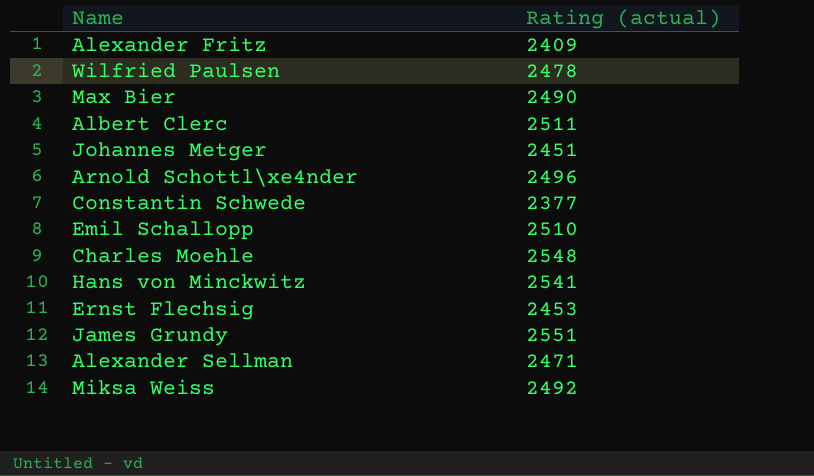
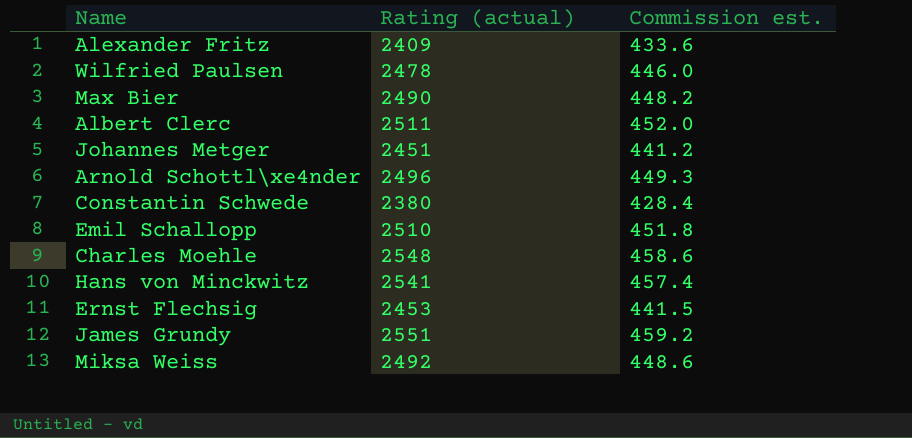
column Commission est. | formula: none -> [Rating (actual)] * 0.18
row Alexander Sellman: 2471 -> none
Constantin Schwede | Rating (actual): 2377 -> 2380

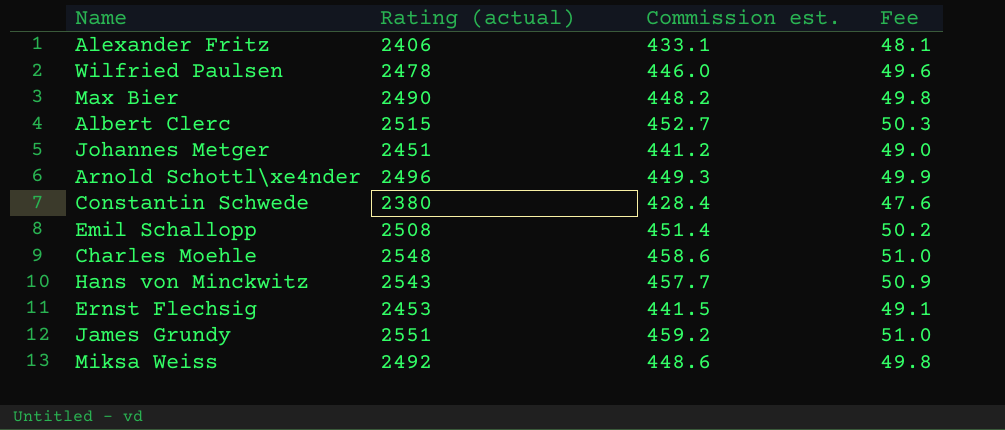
column Fee | formula: none -> [Rating (actual)] * 0.02
Alexander Fritz | Rating (actual): 2409 -> 2406
Alexander Fritz | Commission est.: 433.6 -> 433.1
Albert Clerc | Rating (actual): 2511 -> 2515
Albert Clerc | Commission est.: 452.0 -> 452.7
Emil Schallopp | Rating (actual): 2510 -> 2508
Emil Schallopp | Commission est.: 451.8 -> 451.4
Hans von Minckwitz | Rating (actual): 2541 -> 2543
Hans von Minckwitz | Commission est.: 457.4 -> 457.7

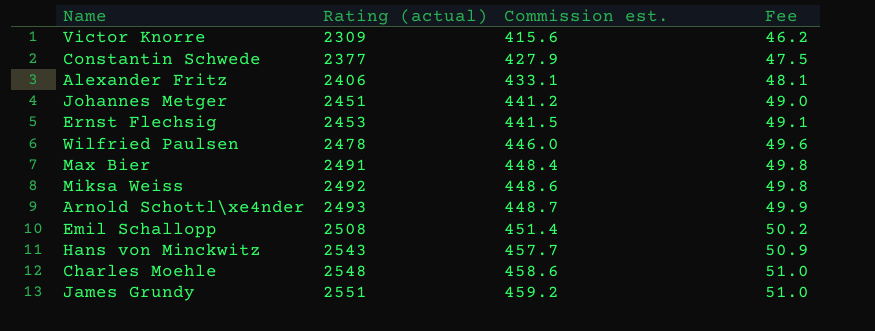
row order: none -> Rating (actual) ascending
row Albert Clerc: 2515 | 452.7 | 50.3 -> none
row Victor Knorre: none -> 2309 | 415.6 | 46.2
Constantin Schwede | Rating (actual): 2380 -> 2377
Constantin Schwede | Commission est.: 428.4 -> 427.9
Constantin Schwede | Fee: 47.6 -> 47.5
Max Bier | Rating (actual): 2490 -> 2491
Max Bier | Commission est.: 448.2 -> 448.4
Arnold Schottl\xe4nder | Rating (actual): 2496 -> 2493
Arnold Schottl\xe4nder | Commission est.: 449.3 -> 448.7

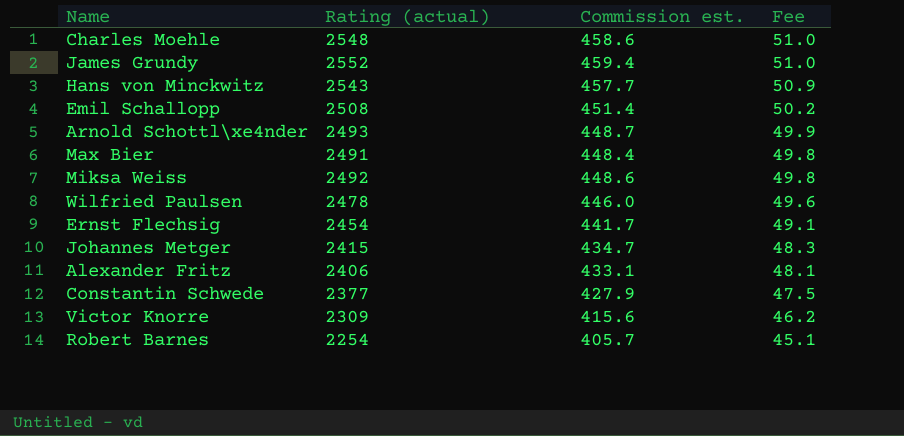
row order: Rating (actual) ascending -> Fee descending
James Grundy | Rating (actual): 2551 -> 2552
James Grundy | Commission est.: 459.2 -> 459.4
Ernst Flechsig | Rating (actual): 2453 -> 2454
Ernst Flechsig | Commission est.: 441.5 -> 441.7
Johannes Metger | Rating (actual): 2451 -> 2415
Johannes Metger | Commission est.: 441.2 -> 434.7
Johannes Metger | Fee: 49.0 -> 48.3
row Robert Barnes: none -> 2254 | 405.7 | 45.1

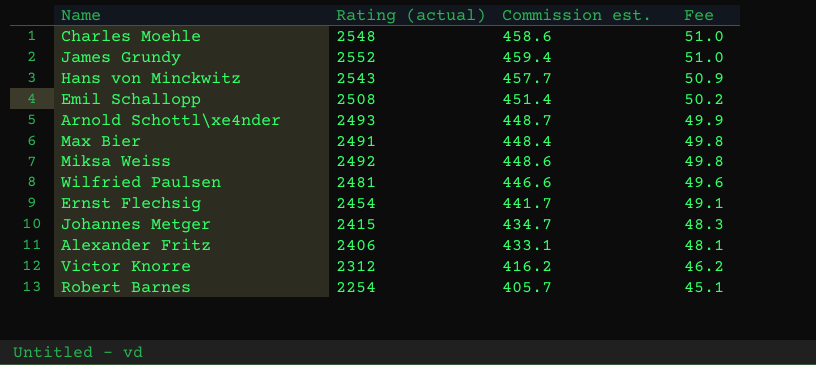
row Constantin Schwede: 2377 | 427.9 | 47.5 -> none
Wilfried Paulsen | Rating (actual): 2478 -> 2481
Wilfried Paulsen | Commission est.: 446.0 -> 446.6
Victor Knorre | Rating (actual): 2309 -> 2312
Victor Knorre | Commission est.: 415.6 -> 416.2

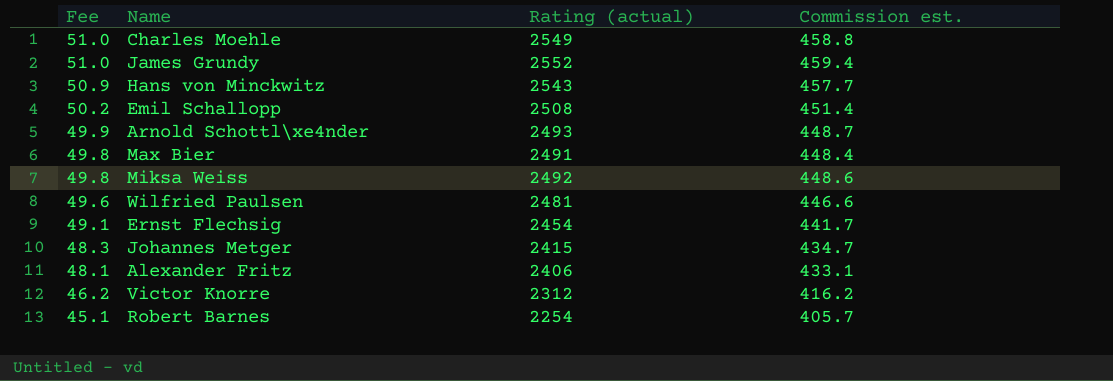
column Fee | position: 4 -> 1
Charles Moehle | Rating (actual): 2548 -> 2549
Charles Moehle | Commission est.: 458.6 -> 458.8

